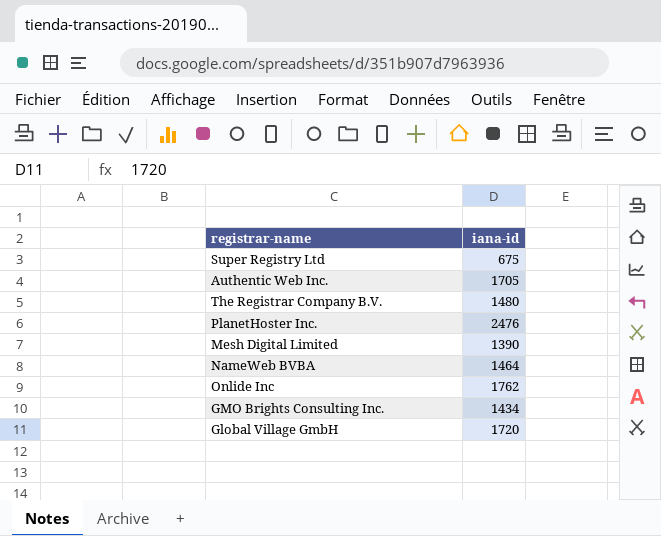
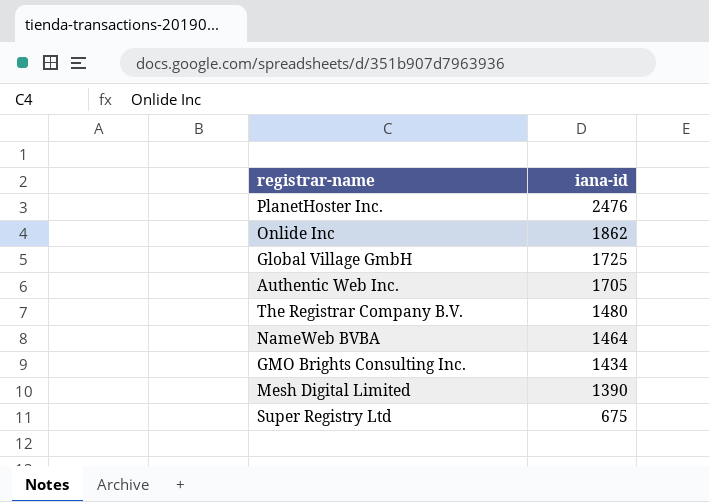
row order: none -> iana-id descending
Onlide Inc | iana-id: 1762 -> 1862
Global Village GmbH | iana-id: 1720 -> 1725

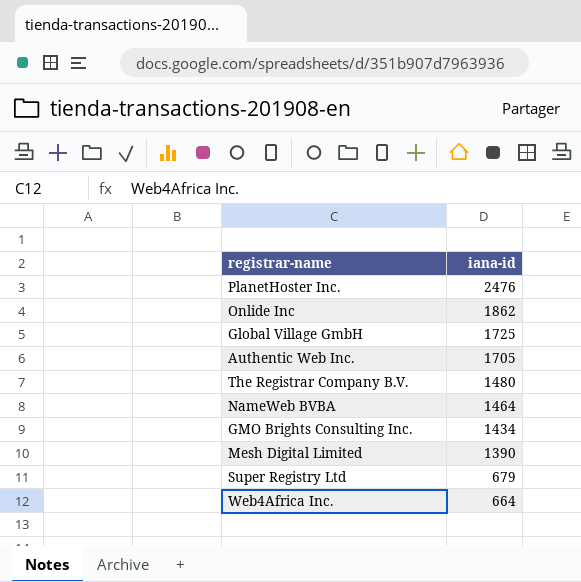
Super Registry Ltd | iana-id: 675 -> 679
row Web4Africa Inc.: none -> 664

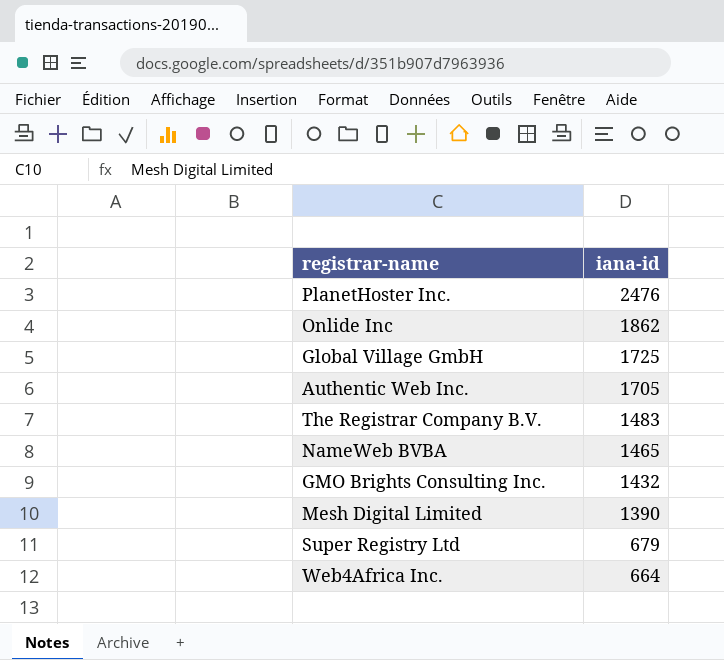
The Registrar Company B.V. | iana-id: 1480 -> 1483
NameWeb BVBA | iana-id: 1464 -> 1465
GMO Brights Consulting Inc. | iana-id: 1434 -> 1432

